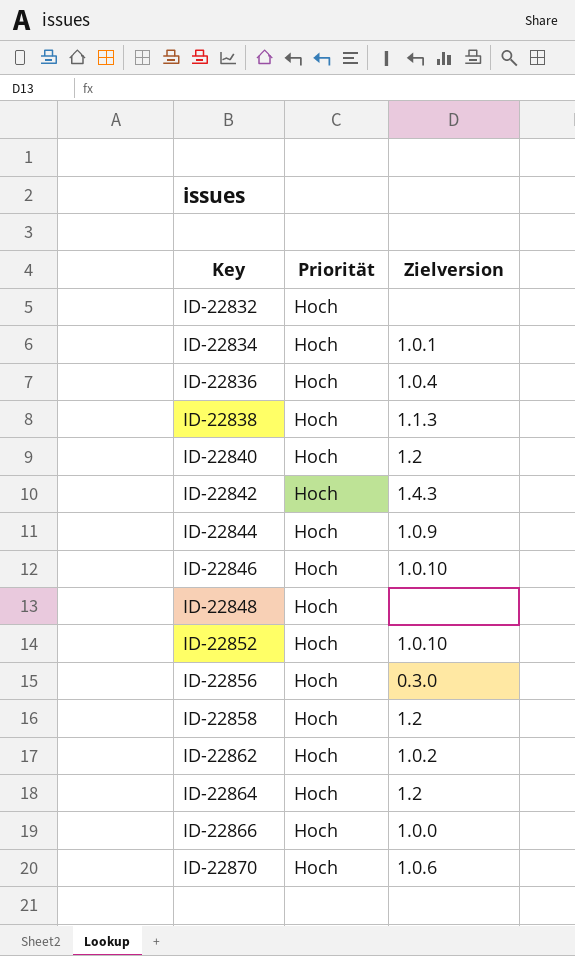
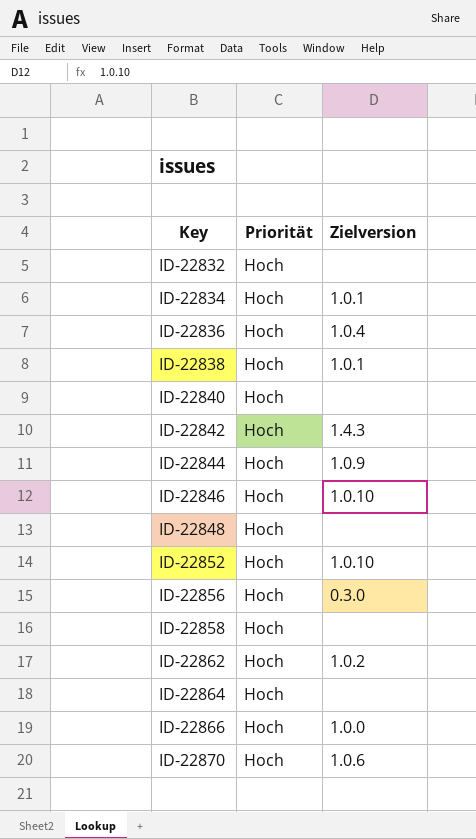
ID-22838 | Zielversion: 1.1.3 -> 1.0.1
ID-22840 | Zielversion: 1.2 -> none
ID-22858 | Zielversion: 1.2 -> none
ID-22864 | Zielversion: 1.2 -> none

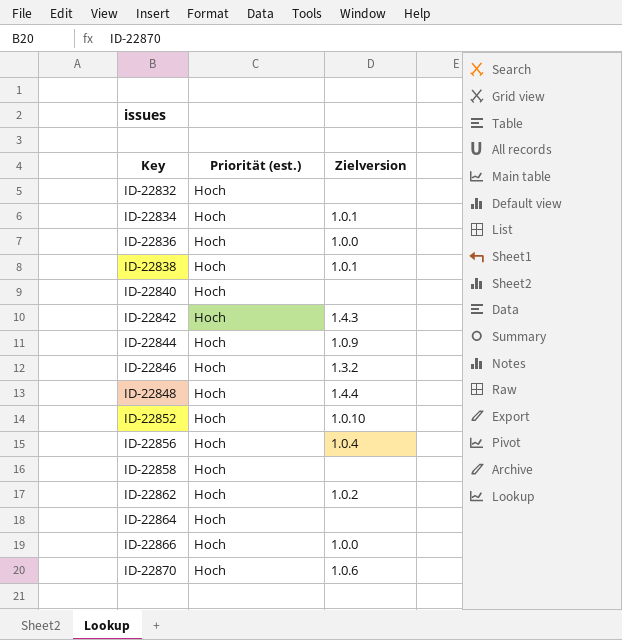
column name: Priorität -> Priorität (est.)
ID-22836 | Zielversion: 1.0.4 -> 1.0.0
ID-22846 | Zielversion: 1.0.10 -> 1.3.2
ID-22848 | Zielversion: none -> 1.4.4
ID-22856 | Zielversion: 0.3.0 -> 1.0.4

